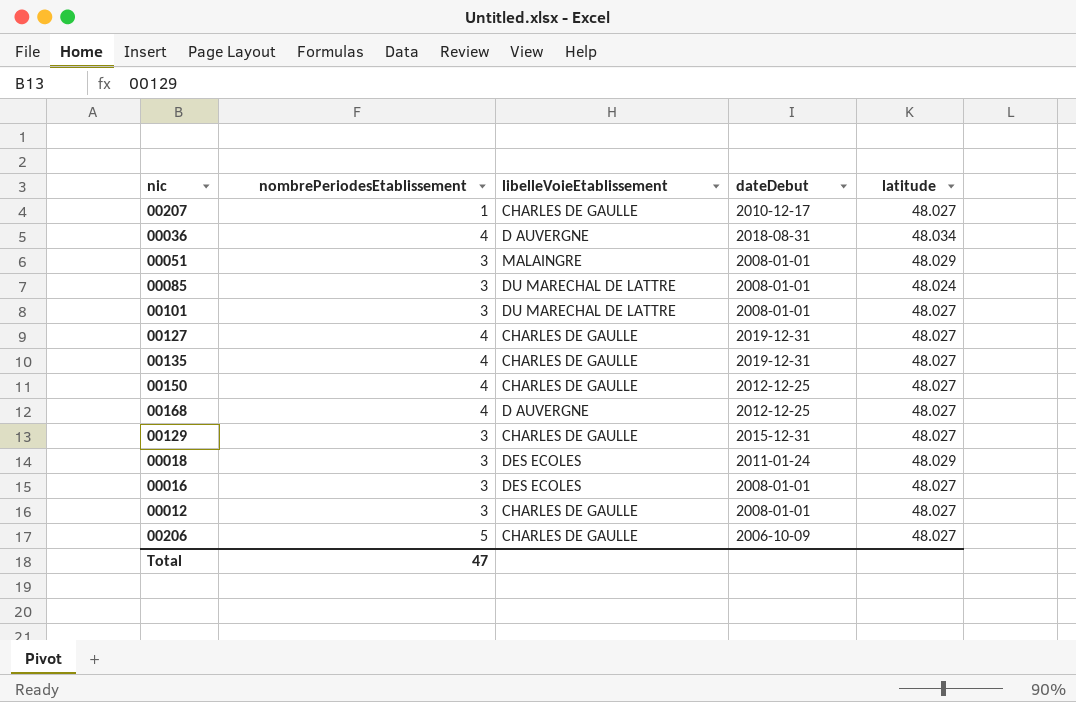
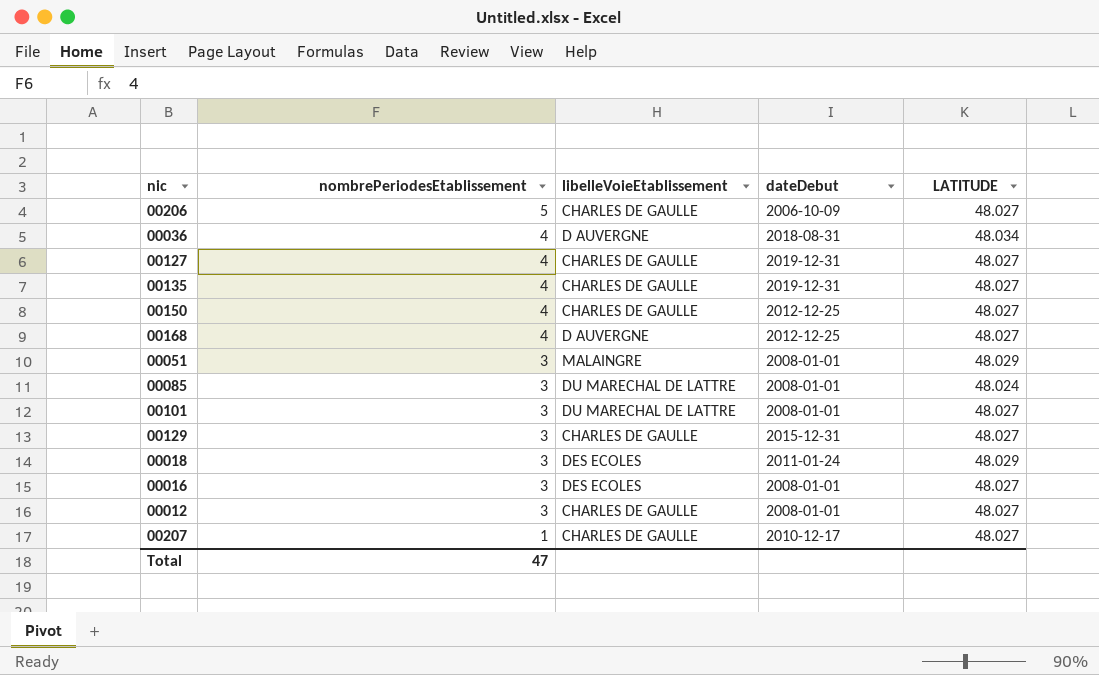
row order: none -> nombrePeriodesEtablissement descending
column name: latitude -> LATITUDE

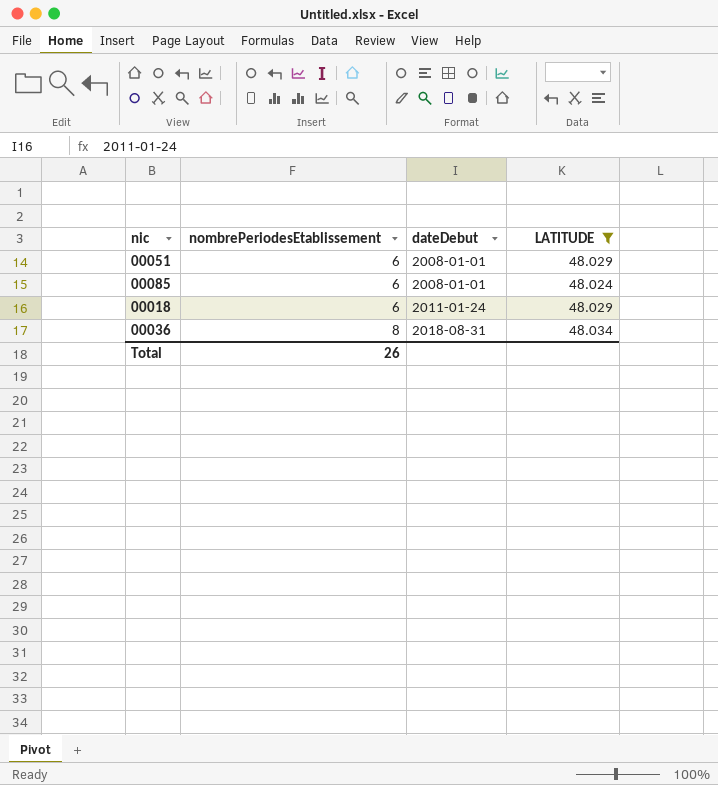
filter: none -> LATITUDE != 48.027
row order: nombrePeriodesEtablissement descending -> nombrePeriodesEtablissement ascending
column libelleVoieEtablissement | position: 3 -> none
00051 | nombrePeriodesEtablissement: 3 -> 6
00085 | nombrePeriodesEtablissement: 3 -> 6
00018 | nombrePeriodesEtablissement: 3 -> 6
00036 | nombrePeriodesEtablissement: 4 -> 8
Total | nombrePeriodesEtablissement: 47 -> 26

